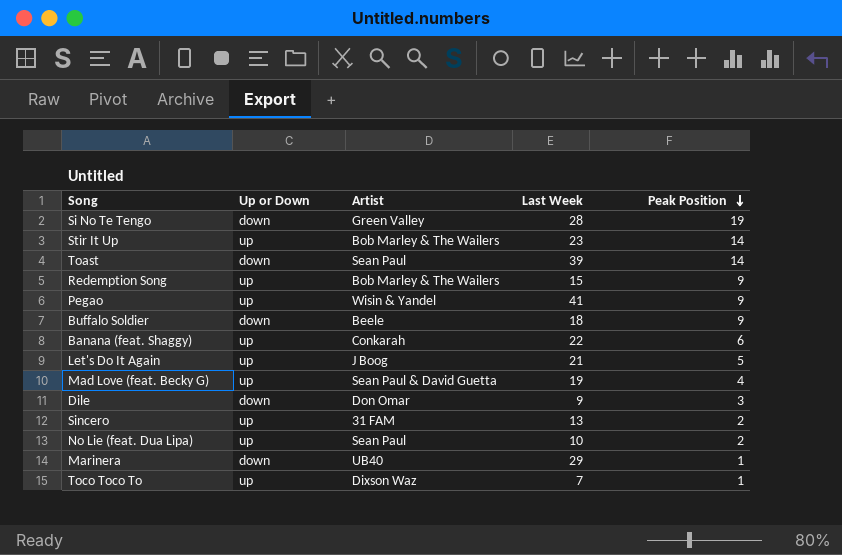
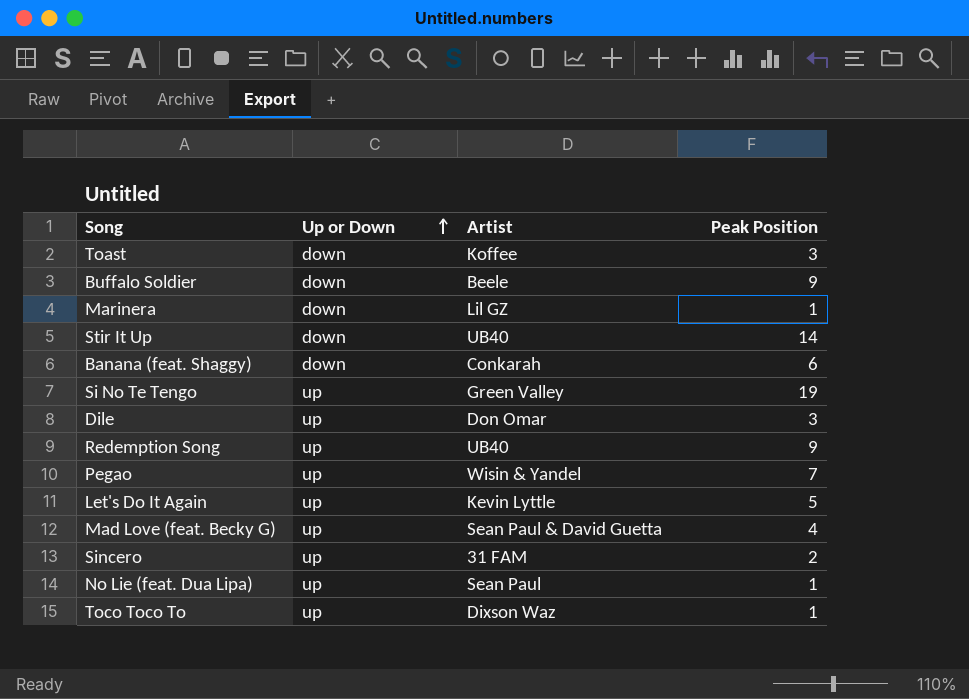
row order: Peak Position descending -> Up or Down ascending
column Last Week | position: 4 -> none
Toast | Artist: Sean Paul -> Koffee
Toast | Peak Position: 14 -> 3
Marinera | Artist: UB40 -> Lil GZ
Stir It Up | Up or Down: up -> down
Stir It Up | Artist: Bob Marley & The Wailers -> UB40
Banana (feat. Shaggy) | Up or Down: up -> down
Si No Te Tengo | Up or Down: down -> up
Dile | Up or Down: down -> up
Redemption Song | Artist: Bob Marley & The Wailers -> UB40
Pegao | Peak Position: 9 -> 7
Let's Do It Again | Artist: J Boog -> Kevin Lyttle
No Lie (feat. Dua Lipa) | Peak Position: 2 -> 1

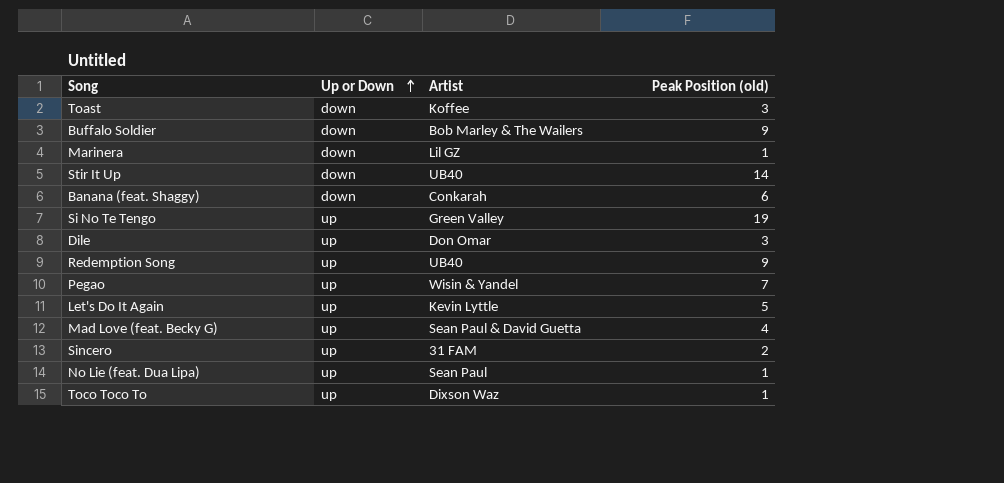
column name: Peak Position -> Peak Position (old)
Buffalo Soldier | Artist: Beele -> Bob Marley & The Wailers

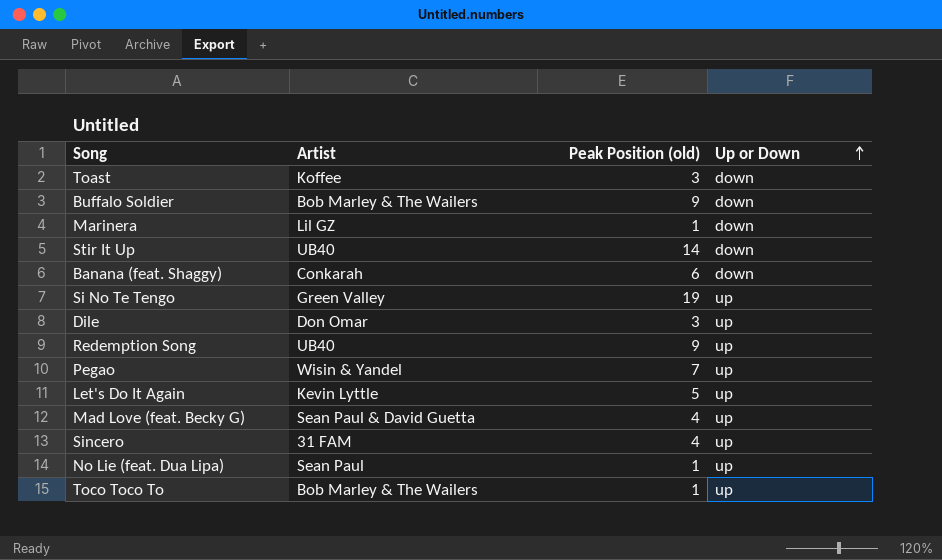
column Up or Down | position: 2 -> 4
Sincero | Peak Position (old): 2 -> 4
Toco Toco To | Artist: Dixson Waz -> Bob Marley & The Wailers

